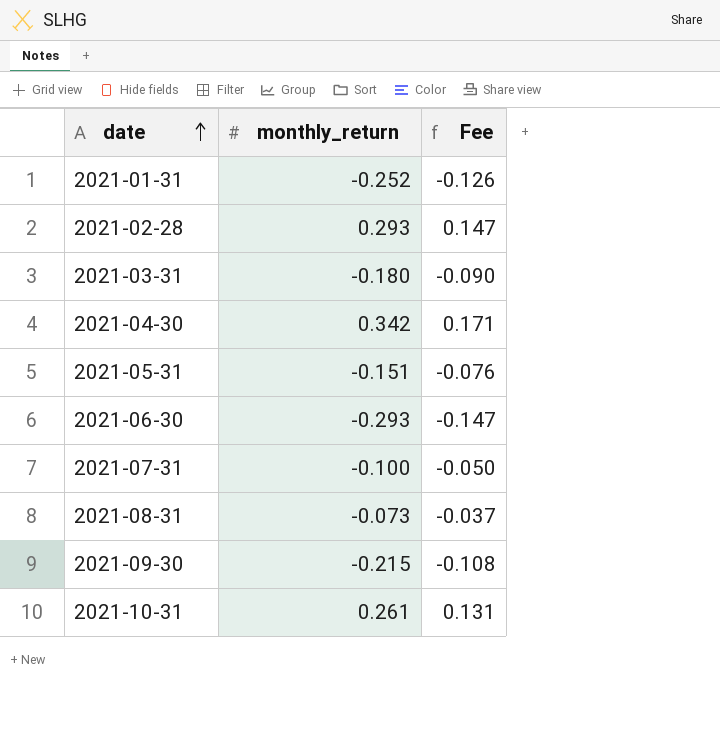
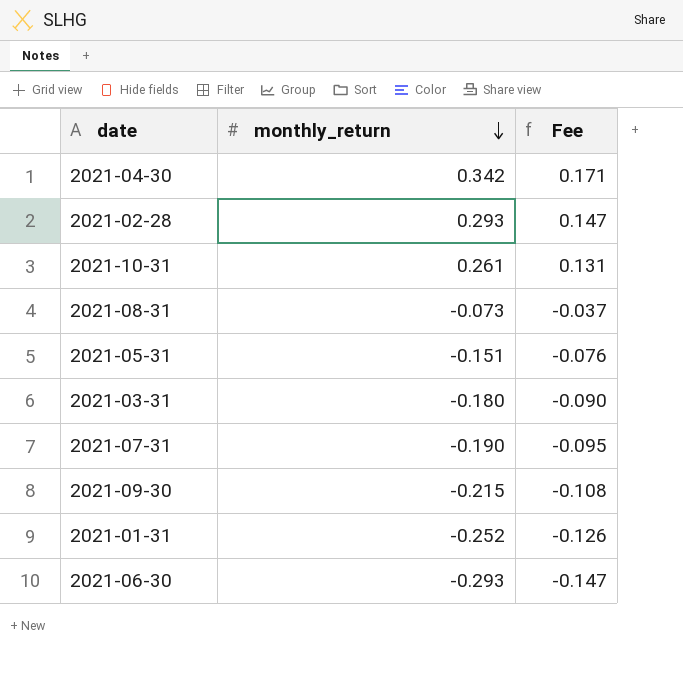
row order: date ascending -> monthly_return descending
2021-07-31 | monthly_return: -0.100 -> -0.190
2021-07-31 | Fee: -0.050 -> -0.095

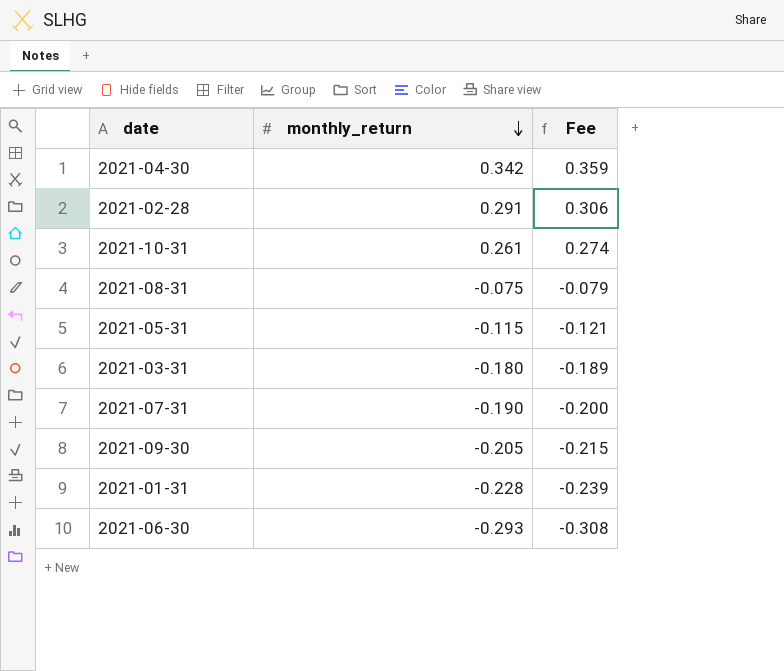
column Fee | formula: [monthly_return] * 0.5 -> [monthly_return] * 1.05
2021-02-28 | monthly_return: 0.293 -> 0.291
2021-08-31 | monthly_return: -0.073 -> -0.075
2021-05-31 | monthly_return: -0.151 -> -0.115
2021-09-30 | monthly_return: -0.215 -> -0.205
2021-01-31 | monthly_return: -0.252 -> -0.228

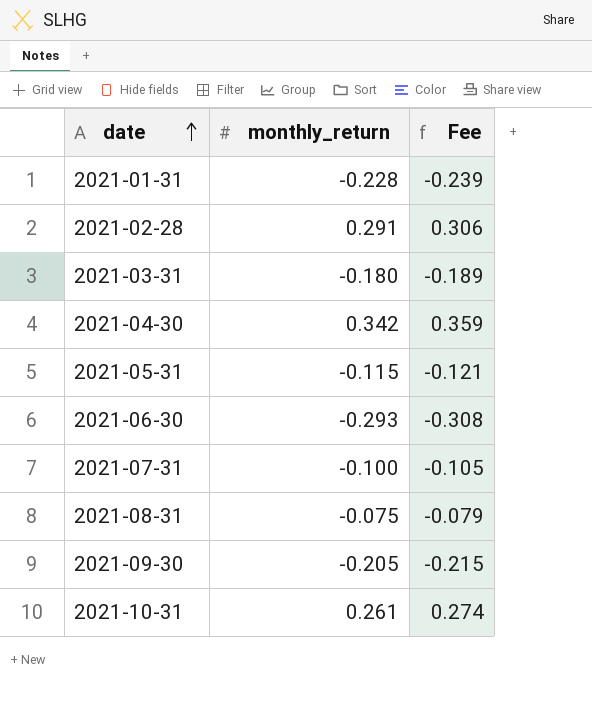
row order: monthly_return descending -> date ascending
2021-07-31 | monthly_return: -0.190 -> -0.100
2021-07-31 | Fee: -0.200 -> -0.105

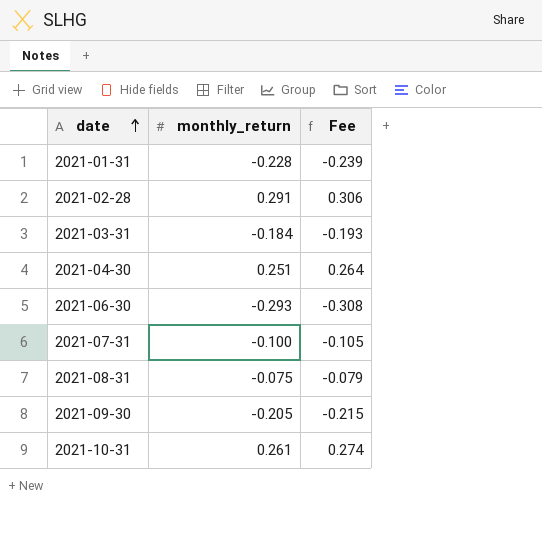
row 2021-05-31: -0.115 | -0.121 -> none
2021-03-31 | monthly_return: -0.180 -> -0.184
2021-03-31 | Fee: -0.189 -> -0.193
2021-04-30 | monthly_return: 0.342 -> 0.251
2021-04-30 | Fee: 0.359 -> 0.264

